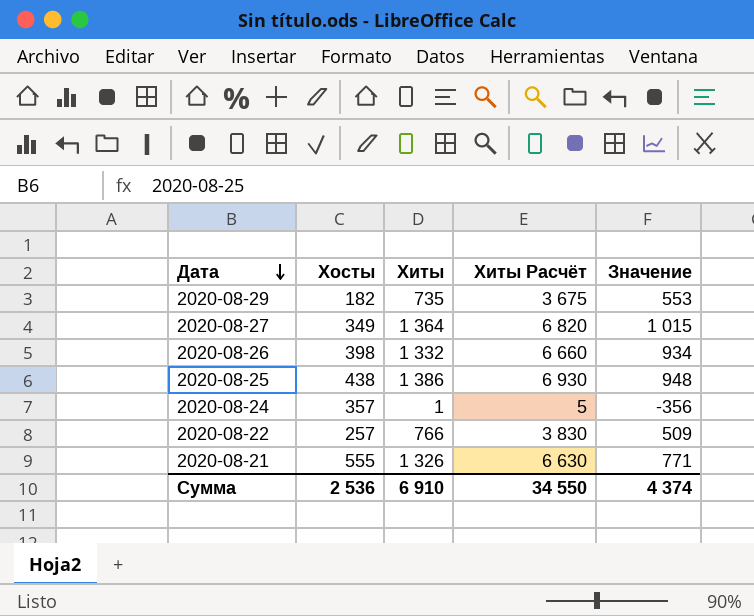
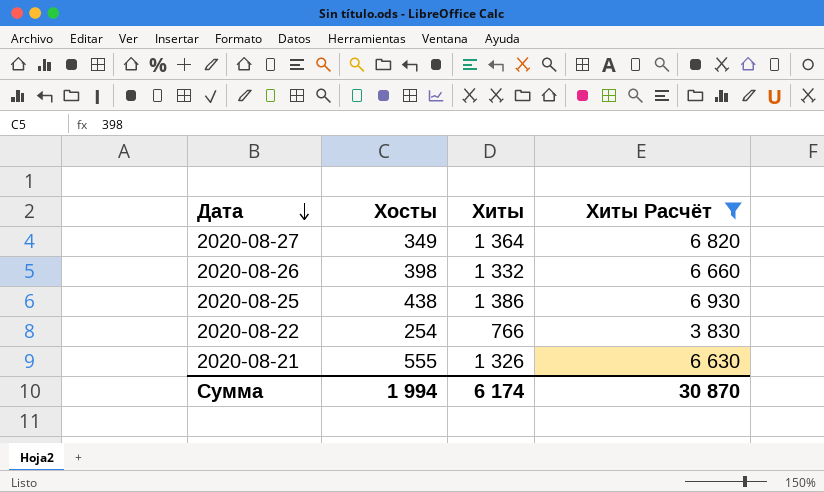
filter: none -> Хиты Расчёт >= 3 830
column Значение | formula: [Хиты] - [Хосты] -> none
2020-08-22 | Хосты: 257 -> 254
Сумма | Хосты: 2 536 -> 1 994
Сумма | Хиты: 6 910 -> 6 174
Сумма | Хиты Расчёт: 34 550 -> 30 870

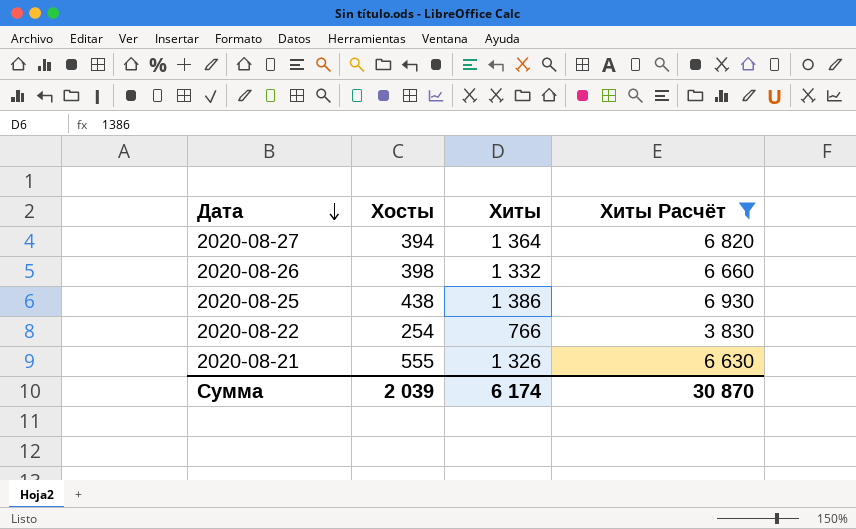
2020-08-27 | Хосты: 349 -> 394
Сумма | Хосты: 1 994 -> 2 039

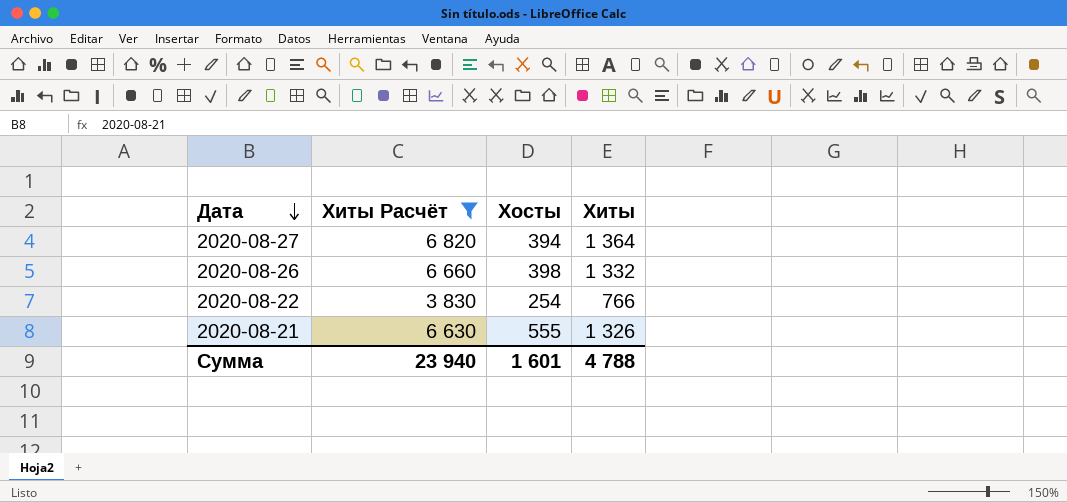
column Хиты Расчёт | position: 4 -> 2
row 2020-08-25: 438 | 1 386 | 6 930 -> none
Сумма | Хиты Расчёт: 30 870 -> 23 940
Сумма | Хосты: 2 039 -> 1 601
Сумма | Хиты: 6 174 -> 4 788

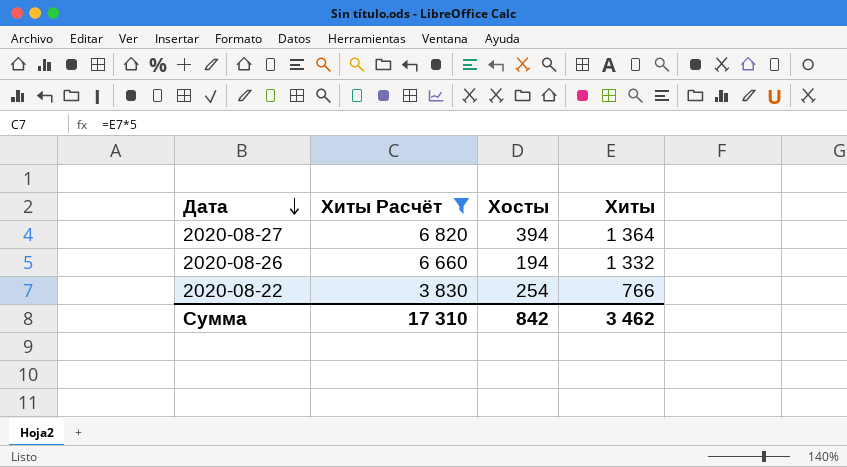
row 2020-08-21: 6 630 | 555 | 1 326 -> none
2020-08-26 | Хосты: 398 -> 194
Сумма | Хиты Расчёт: 23 940 -> 17 310
Сумма | Хосты: 1 601 -> 842
Сумма | Хиты: 4 788 -> 3 462

